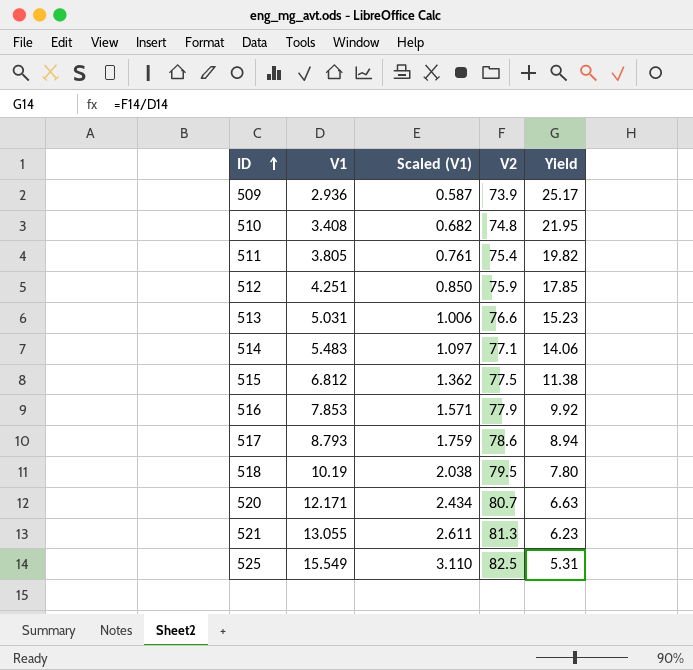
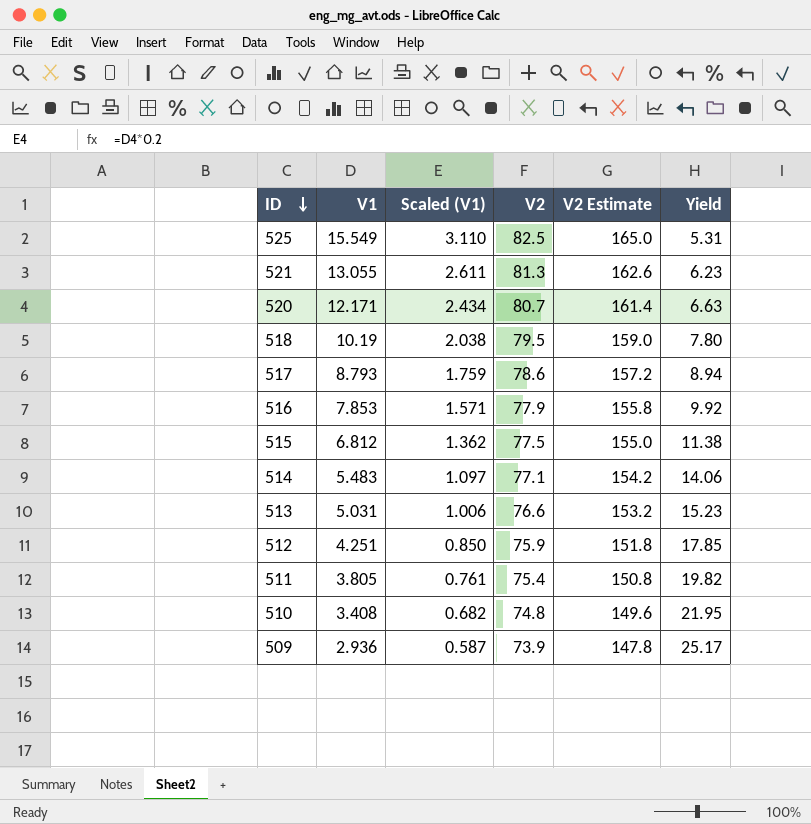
row order: ID ascending -> ID descending
column V2 Estimate | formula: none -> [V2] * 2

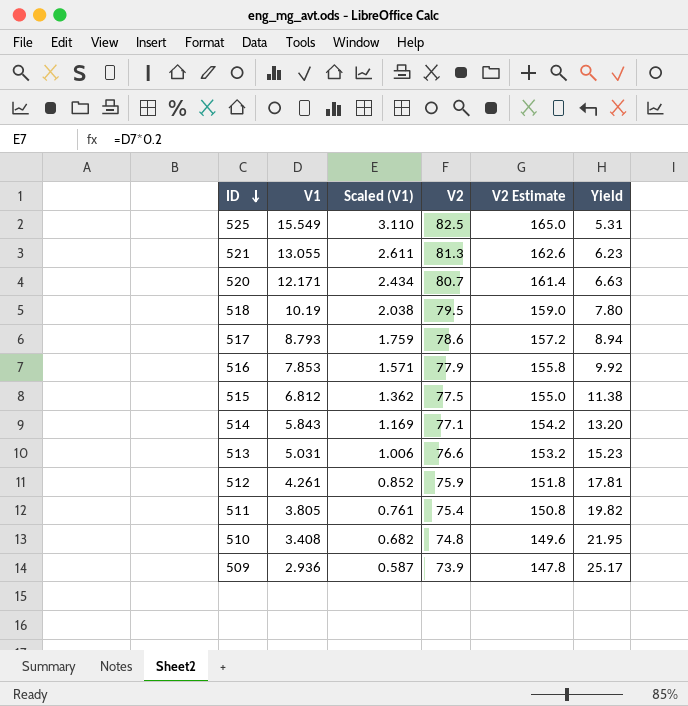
514 | V1: 5.483 -> 5.843
514 | Scaled (V1): 1.097 -> 1.169
514 | Yield: 14.06 -> 13.20
512 | V1: 4.251 -> 4.261
512 | Scaled (V1): 0.850 -> 0.852
512 | Yield: 17.85 -> 17.81

